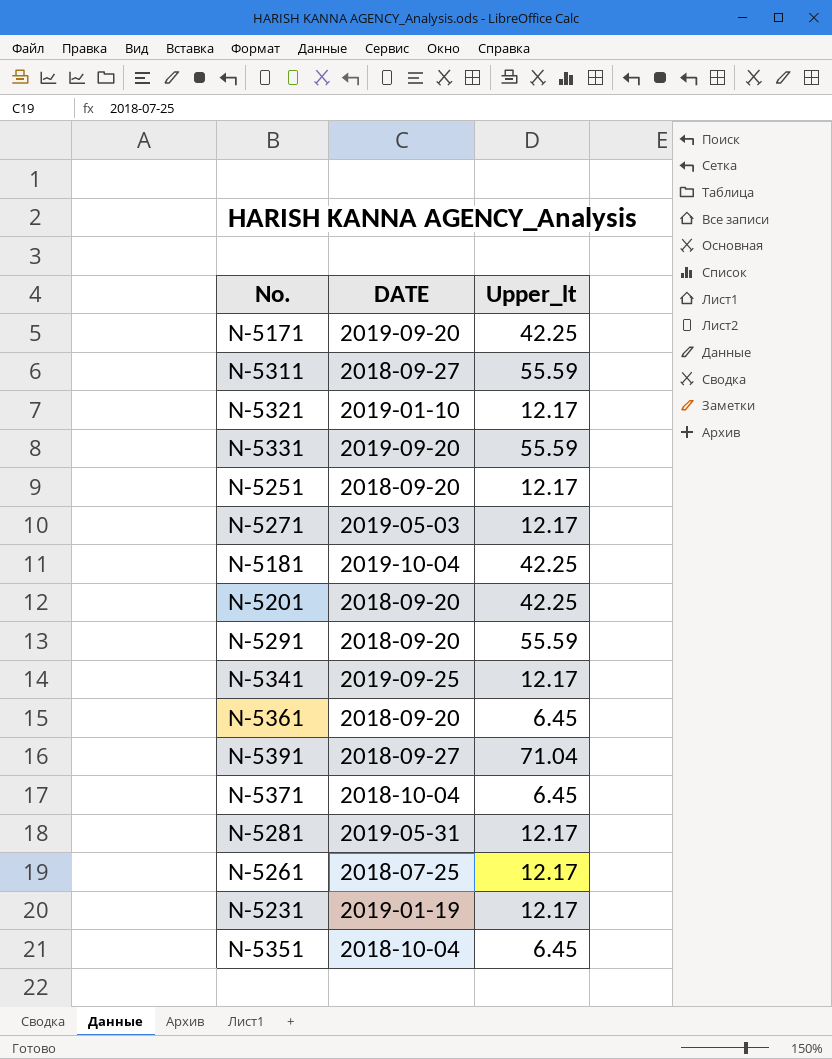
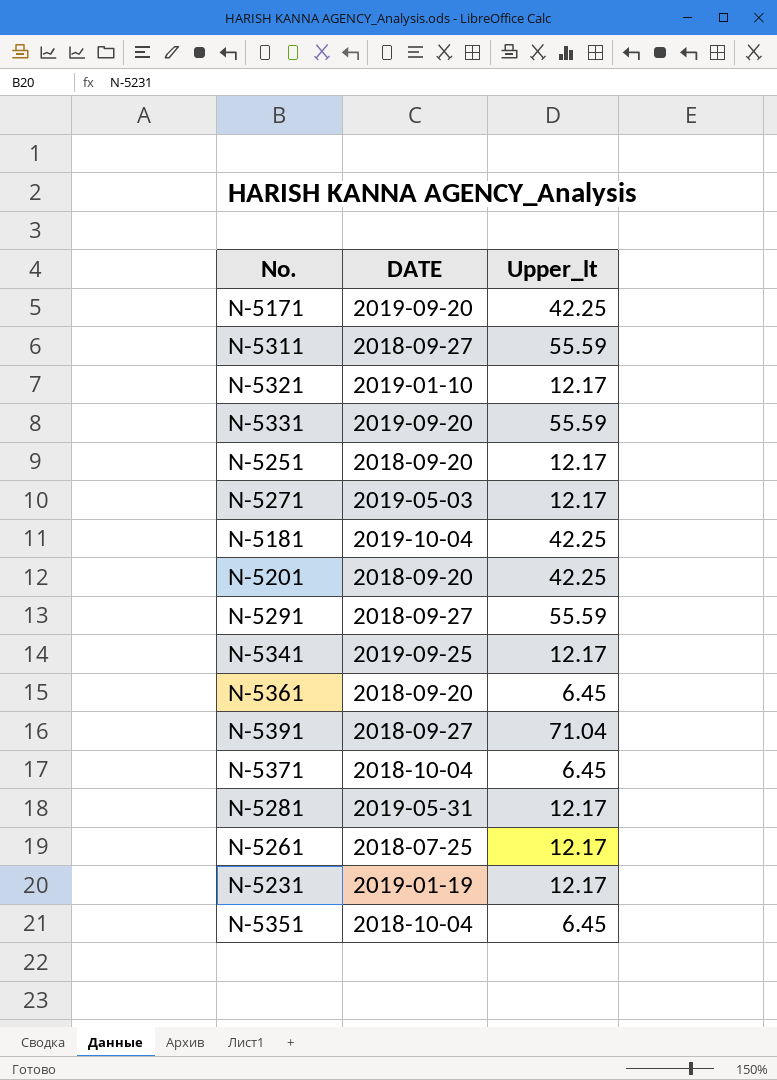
N-5291 | DATE: 2018-09-20 -> 2018-09-27

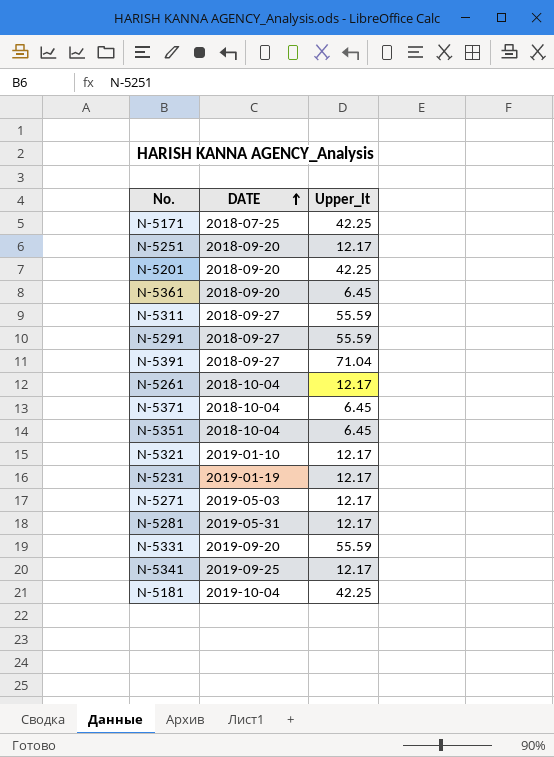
row order: none -> DATE ascending
N-5171 | DATE: 2019-09-20 -> 2018-07-25
N-5261 | DATE: 2018-07-25 -> 2018-10-04

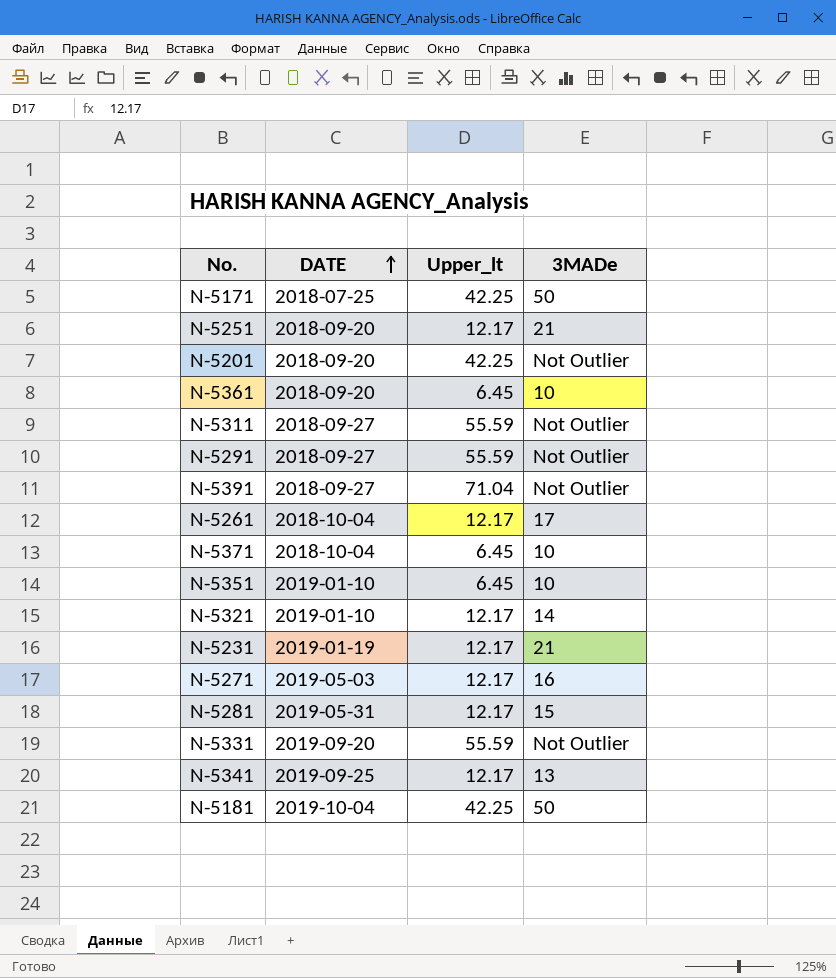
column 3MADe | position: none -> 4
N-5351 | DATE: 2018-10-04 -> 2019-01-10

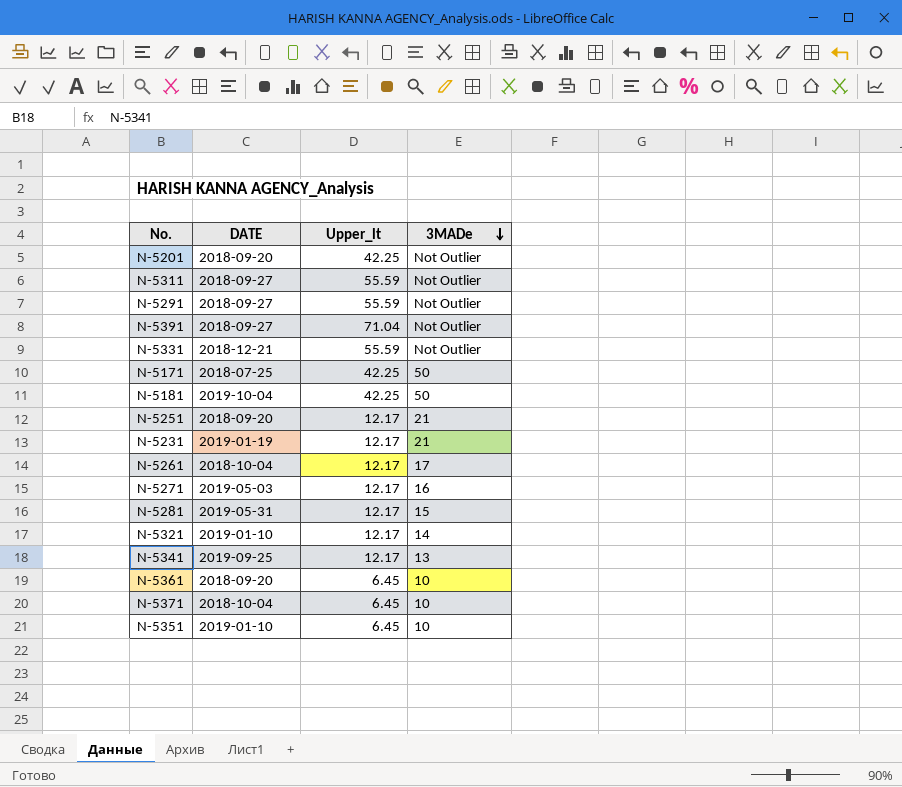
row order: DATE ascending -> 3MADe descending
N-5331 | DATE: 2019-09-20 -> 2018-12-21

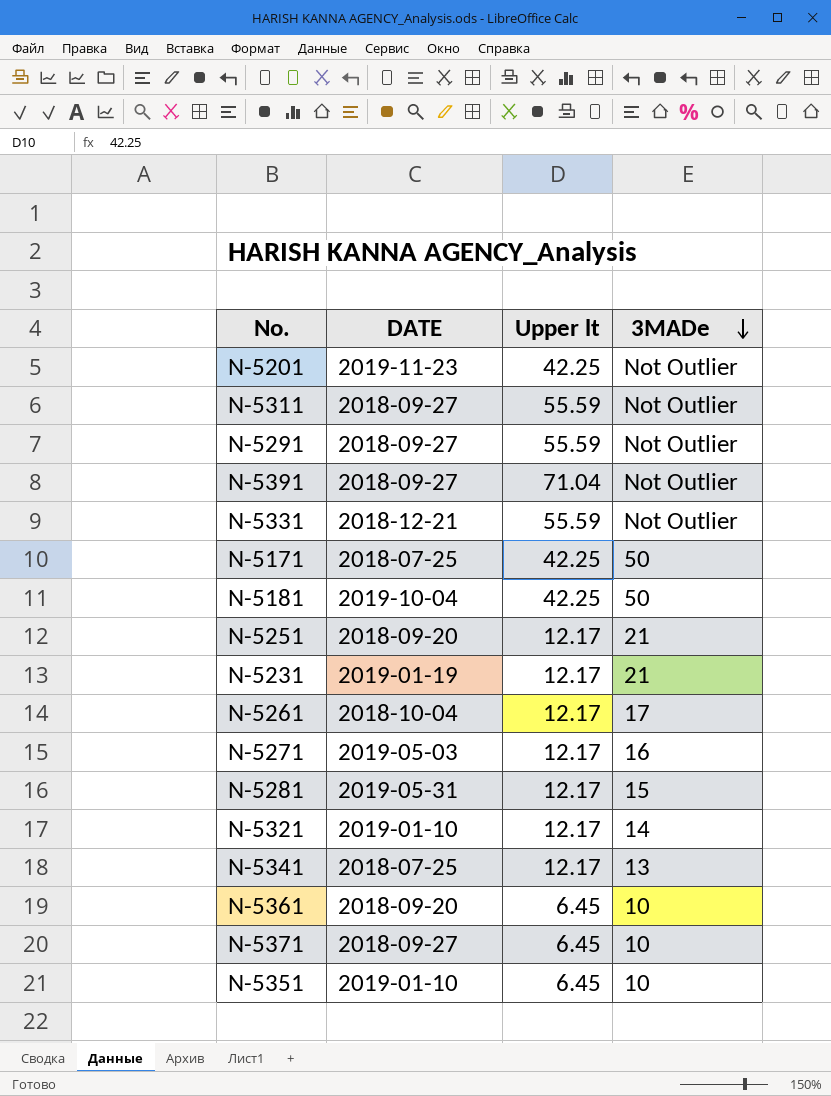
column name: Upper_lt -> Upper lt
N-5201 | DATE: 2018-09-20 -> 2019-11-23
N-5341 | DATE: 2019-09-25 -> 2018-07-25
N-5371 | DATE: 2018-10-04 -> 2018-09-27

